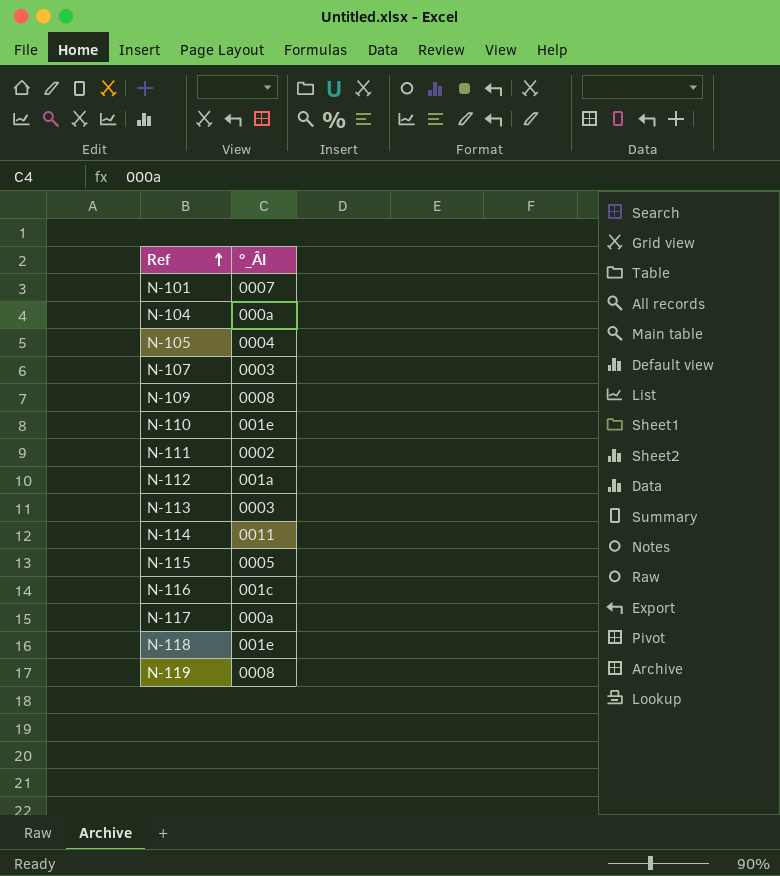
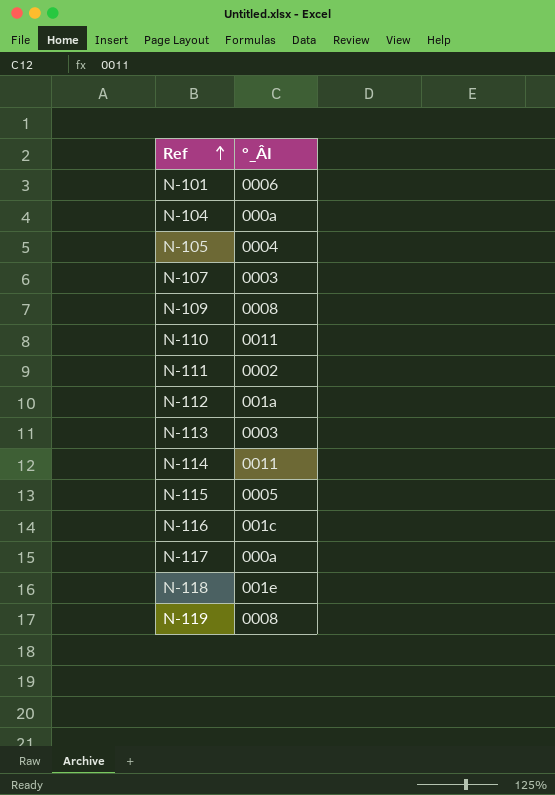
N-101 | °_ÂI: 0007 -> 0006
N-110 | °_ÂI: 001e -> 0011

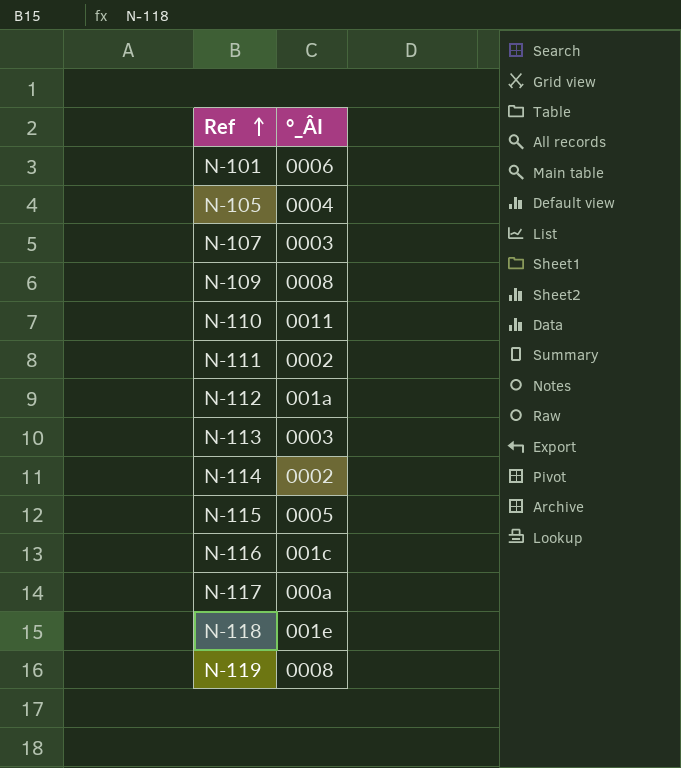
row N-104: 000a -> none
N-114 | °_ÂI: 0011 -> 0002

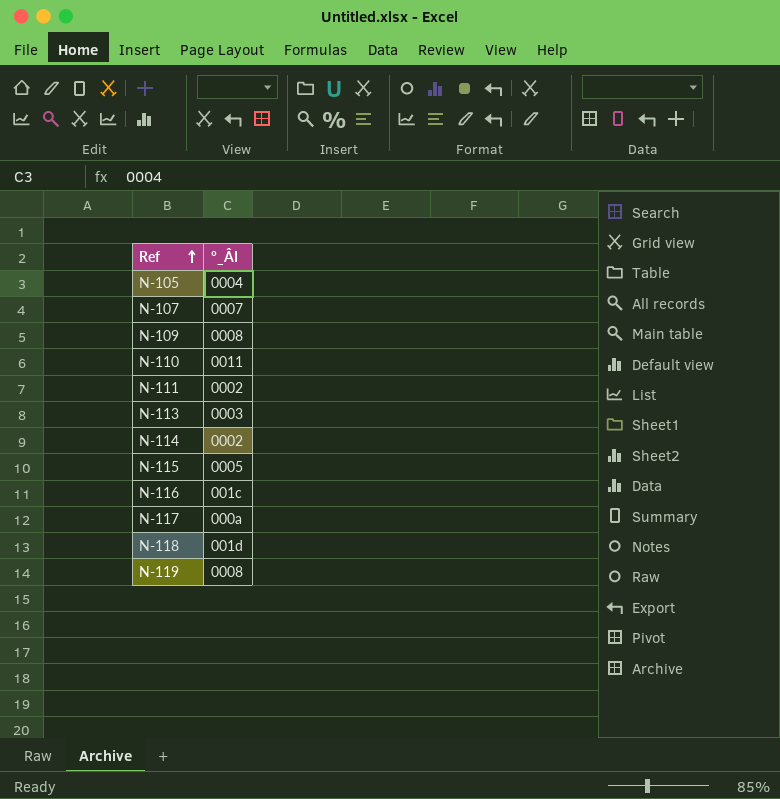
row N-101: 0006 -> none
row N-112: 001a -> none
N-107 | °_ÂI: 0003 -> 0007
N-118 | °_ÂI: 001e -> 001d

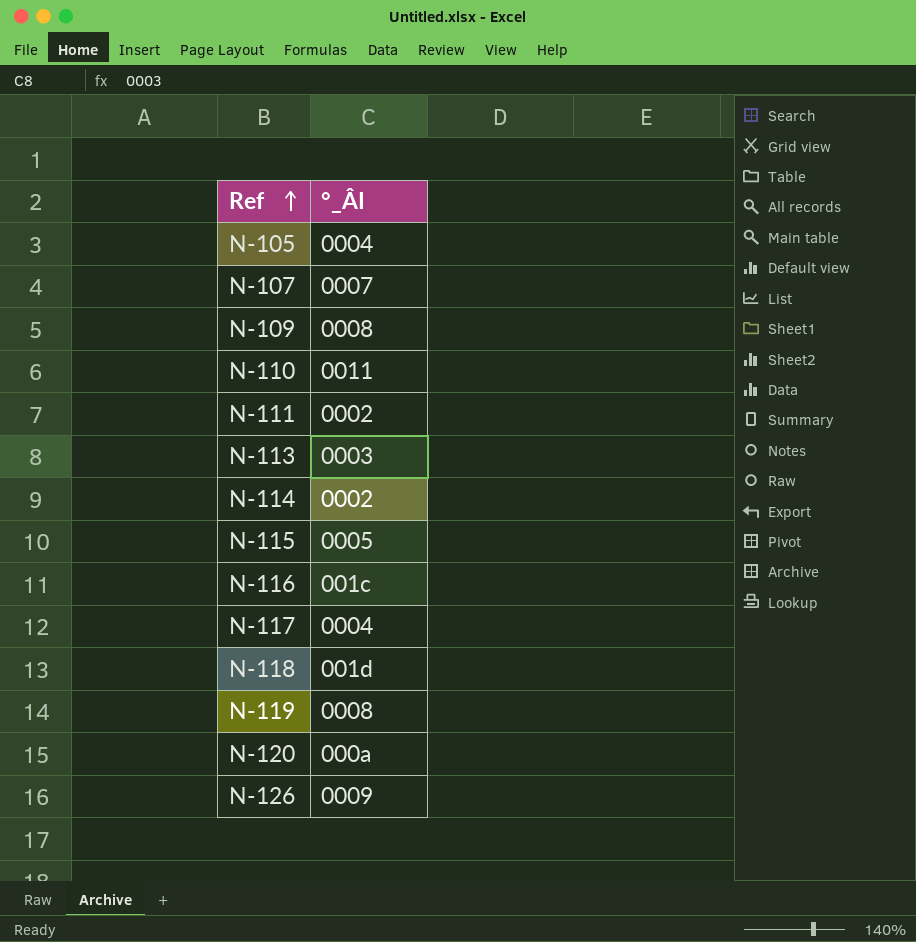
N-117 | °_ÂI: 000a -> 0004
row N-120: none -> 000a
row N-126: none -> 0009

